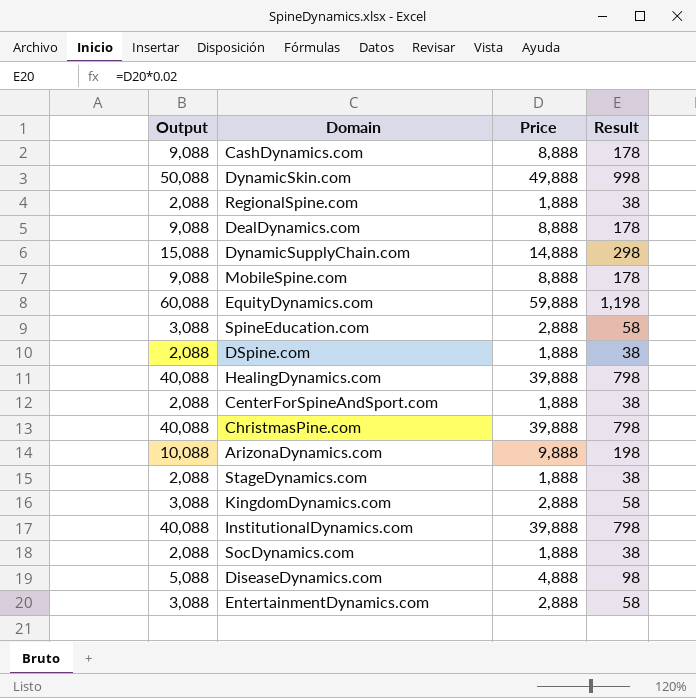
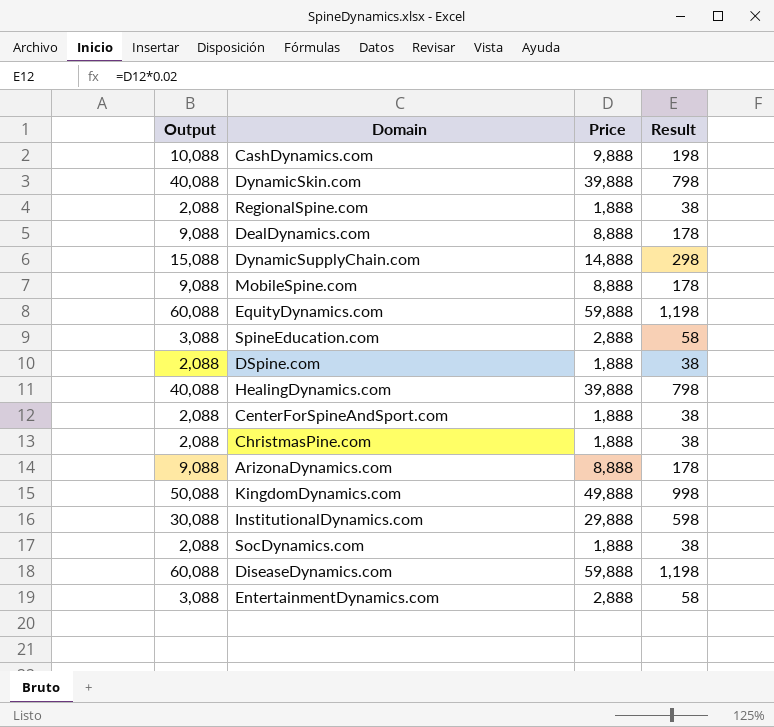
row StageDynamics.com: 2,088 | 1,888 | 38 -> none
CashDynamics.com | Output: 9,088 -> 10,088
CashDynamics.com | Price: 8,888 -> 9,888
CashDynamics.com | Result: 178 -> 198
DynamicSkin.com | Output: 50,088 -> 40,088
DynamicSkin.com | Price: 49,888 -> 39,888
DynamicSkin.com | Result: 998 -> 798
ChristmasPine.com | Output: 40,088 -> 2,088
ChristmasPine.com | Price: 39,888 -> 1,888
ChristmasPine.com | Result: 798 -> 38
ArizonaDynamics.com | Output: 10,088 -> 9,088
ArizonaDynamics.com | Price: 9,888 -> 8,888
ArizonaDynamics.com | Result: 198 -> 178
KingdomDynamics.com | Output: 3,088 -> 50,088
KingdomDynamics.com | Price: 2,888 -> 49,888
KingdomDynamics.com | Result: 58 -> 998
InstitutionalDynamics.com | Output: 40,088 -> 30,088
InstitutionalDynamics.com | Price: 39,888 -> 29,888
InstitutionalDynamics.com | Result: 798 -> 598
DiseaseDynamics.com | Output: 5,088 -> 60,088
DiseaseDynamics.com | Price: 4,888 -> 59,888
DiseaseDynamics.com | Result: 98 -> 1,198

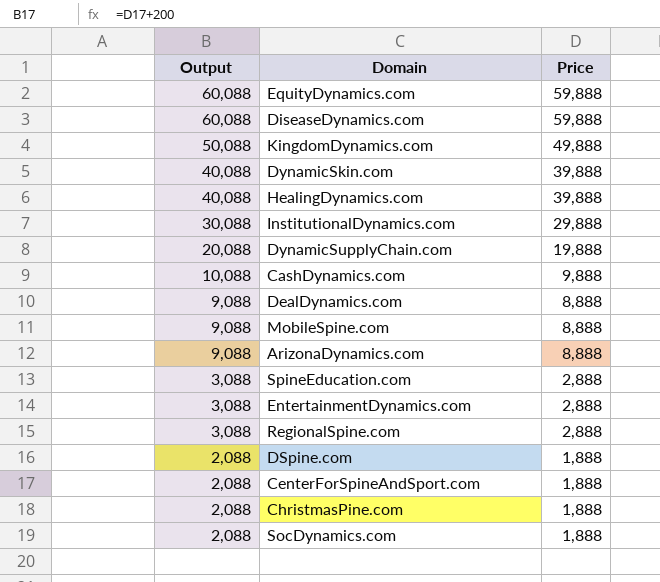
row order: none -> Output descending
column Result | formula: [Price] * 0.02 -> none
DynamicSupplyChain.com | Output: 15,088 -> 20,088
DynamicSupplyChain.com | Price: 14,888 -> 19,888
RegionalSpine.com | Output: 2,088 -> 3,088
RegionalSpine.com | Price: 1,888 -> 2,888

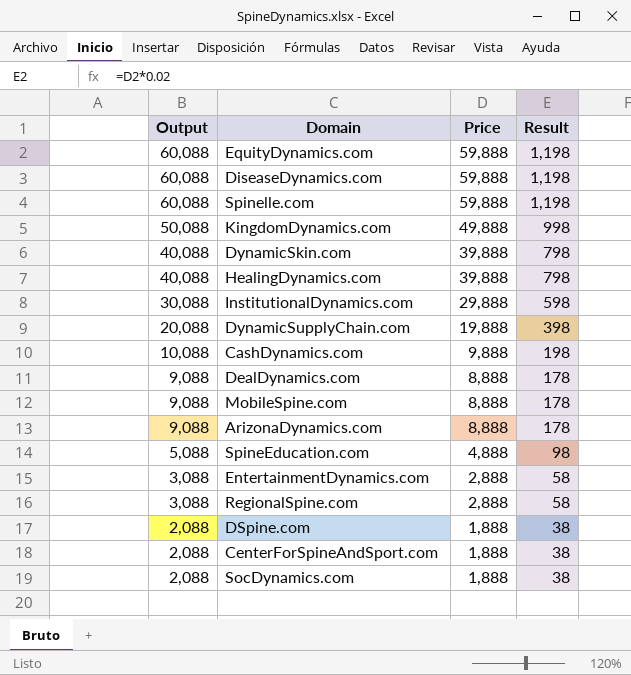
column Result | formula: none -> [Price] * 0.02
row ChristmasPine.com: 2,088 | 1,888 -> none
row Spinelle.com: none -> 60,088 | 59,888 | 1,198
SpineEducation.com | Output: 3,088 -> 5,088
SpineEducation.com | Price: 2,888 -> 4,888

